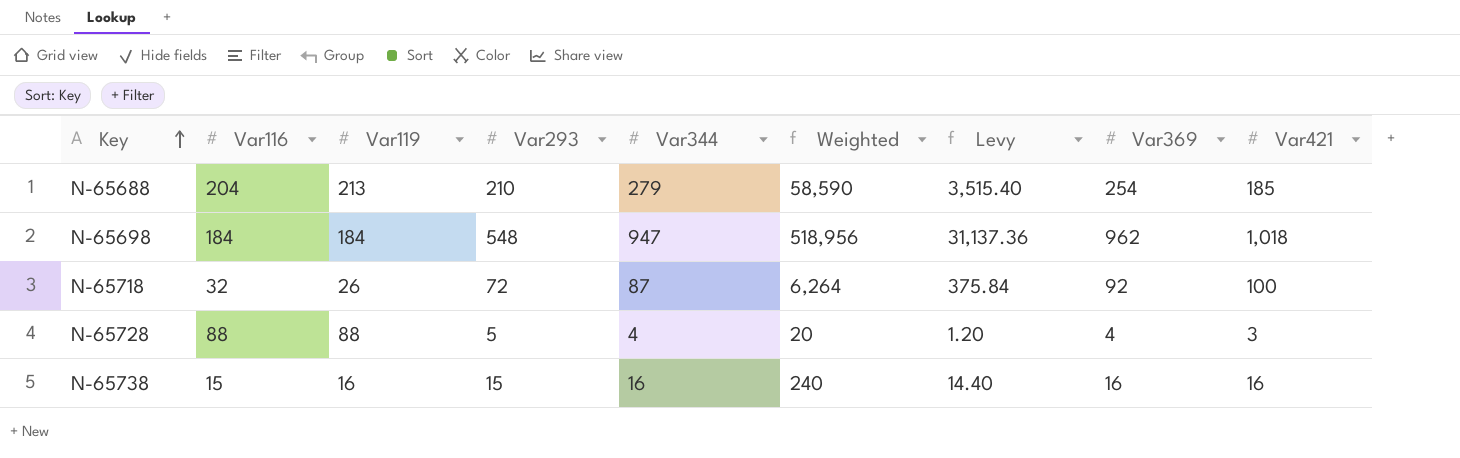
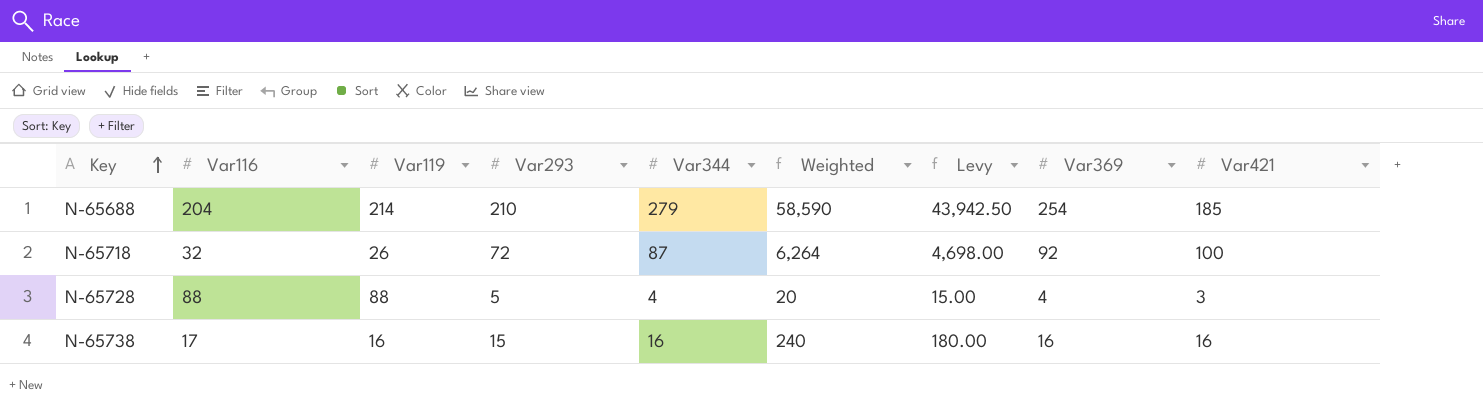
column Levy | formula: [Weighted] * 0.06 -> [Weighted] * 0.75
row N-65698: 184 | 184 | 548 | 947 | 518,956 | 31,137.36 | 962 | 1,018 -> none
N-65688 | Var119: 213 -> 214
N-65738 | Var116: 15 -> 17

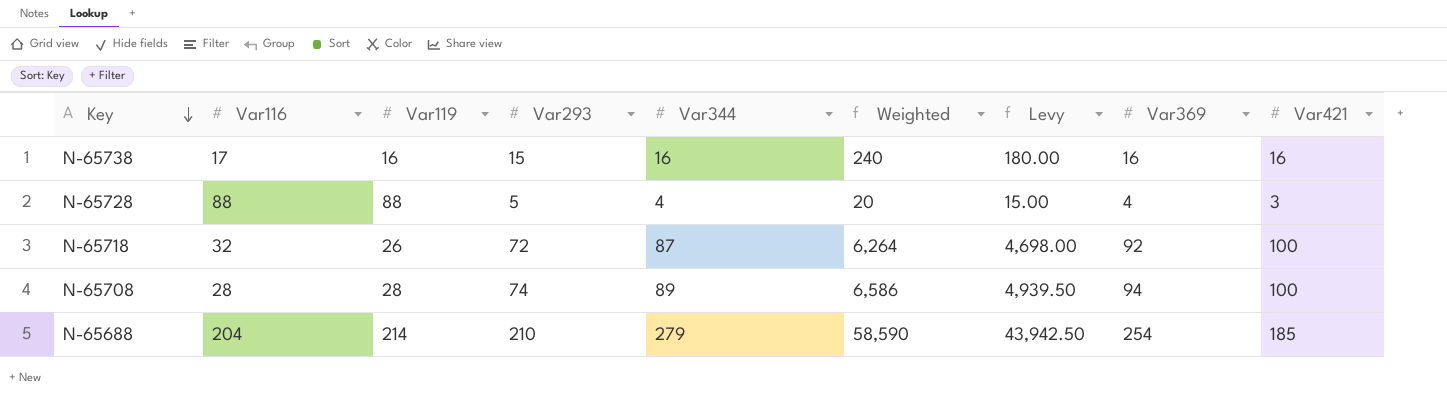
row order: Key ascending -> Key descending
row N-65708: none -> 28 | 28 | 74 | 89 | 6,586 | 4,939.50 | 94 | 100

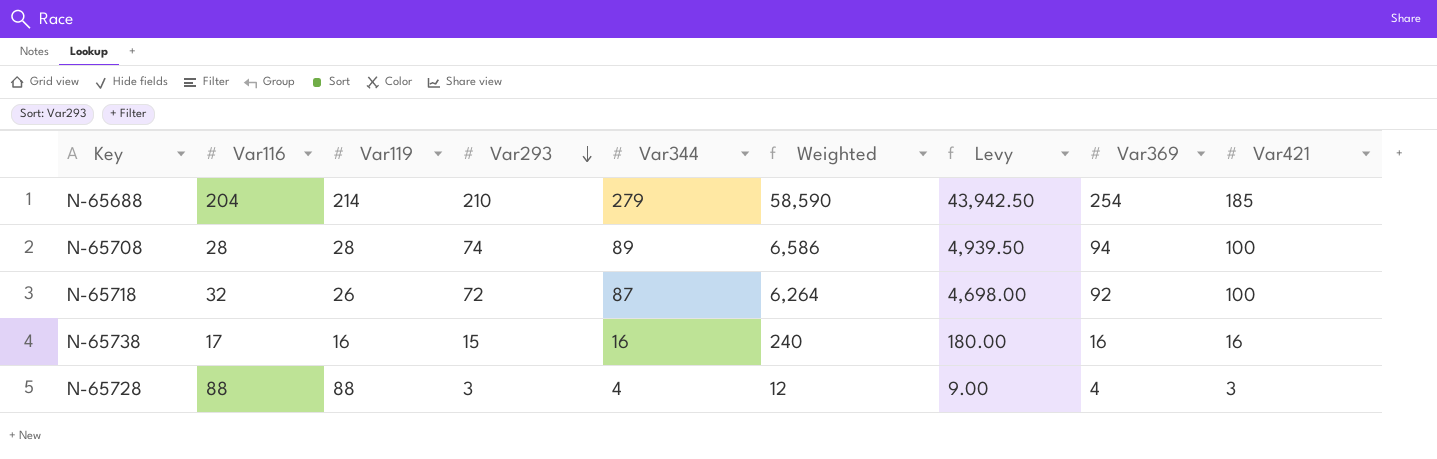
row order: Key descending -> Var293 descending
N-65728 | Var293: 5 -> 3
N-65728 | Weighted: 20 -> 12
N-65728 | Levy: 15.00 -> 9.00

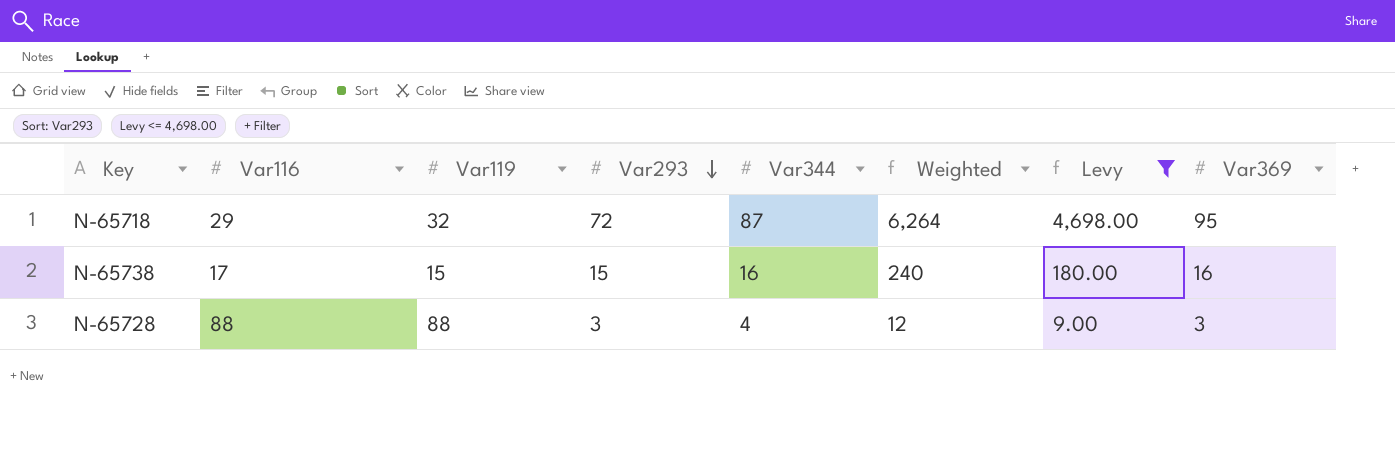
filter: none -> Levy <= 4,698.00
column Var421 | position: 9 -> none
N-65718 | Var116: 32 -> 29
N-65718 | Var119: 26 -> 32
N-65718 | Var369: 92 -> 95
N-65738 | Var119: 16 -> 15
N-65728 | Var369: 4 -> 3

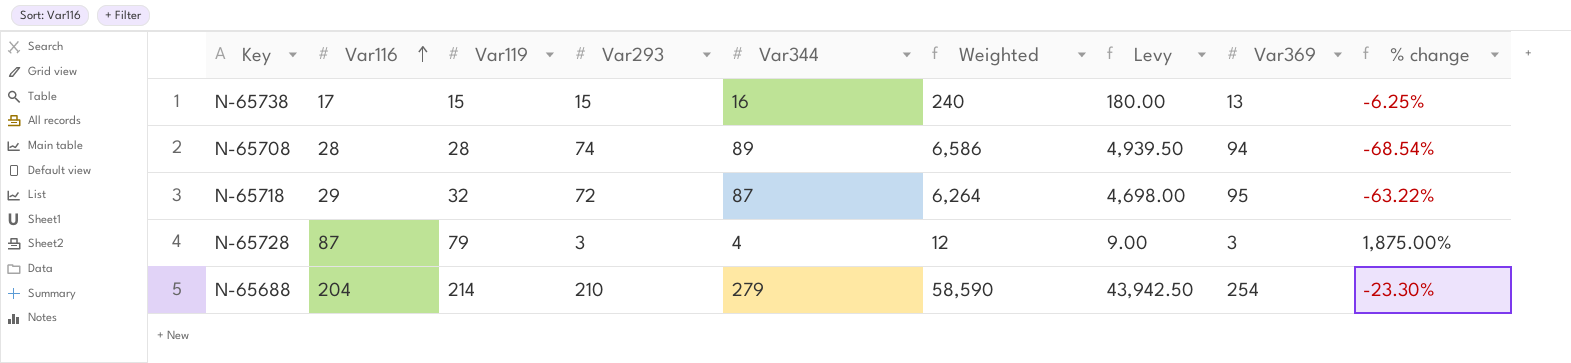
filter: Levy <= 4,698.00 -> none
row order: Var293 descending -> Var116 ascending
column % change | formula: none -> ([Var119] - [Var344]) / [Var344]
N-65738 | Var369: 16 -> 13
N-65728 | Var116: 88 -> 87
N-65728 | Var119: 88 -> 79

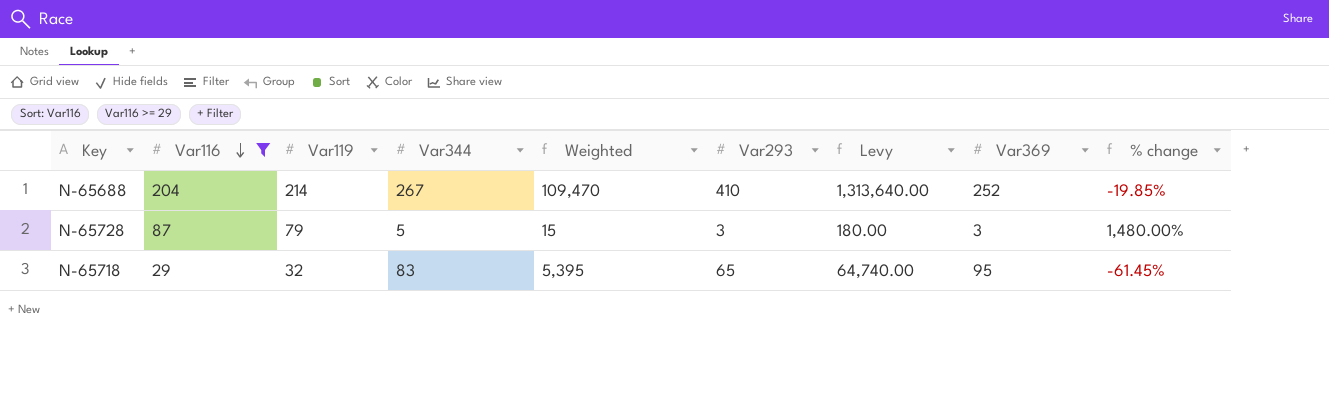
filter: none -> Var116 >= 29
row order: Var116 ascending -> Var116 descending
column Var293 | position: 4 -> 6
column Levy | formula: [Weighted] * 0.75 -> [Weighted] * 12
N-65688 | Var344: 279 -> 267
N-65688 | Weighted: 58,590 -> 109,470
N-65688 | Var293: 210 -> 410
N-65688 | Var369: 254 -> 252
N-65688 | % change: -23.30% -> -19.85%
N-65728 | Var344: 4 -> 5
N-65728 | Weighted: 12 -> 15
N-65728 | % change: 1,875.00% -> 1,480.00%
N-65718 | Var344: 87 -> 83
N-65718 | Weighted: 6,264 -> 5,395
N-65718 | Var293: 72 -> 65
N-65718 | % change: -63.22% -> -61.45%

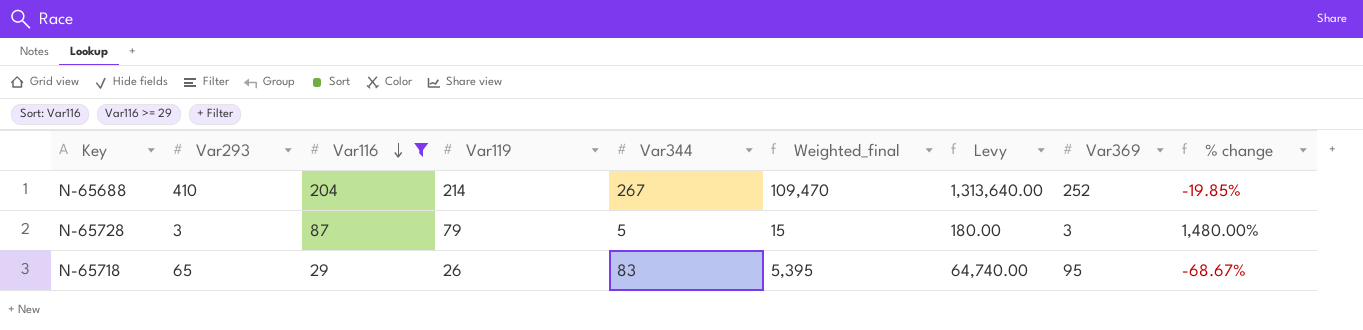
column Var293 | position: 6 -> 2
column name: Weighted -> Weighted_final
N-65718 | Var119: 32 -> 26
N-65718 | % change: -61.45% -> -68.67%

